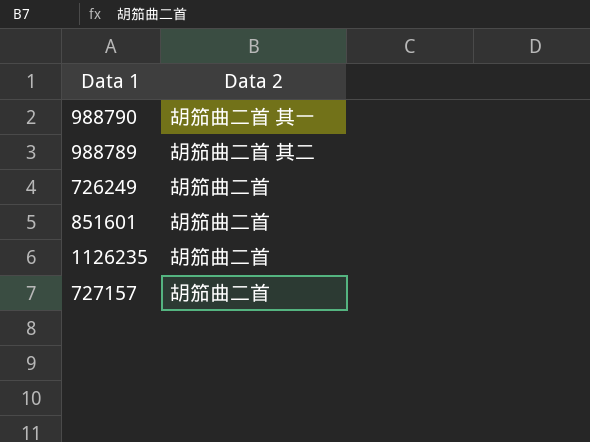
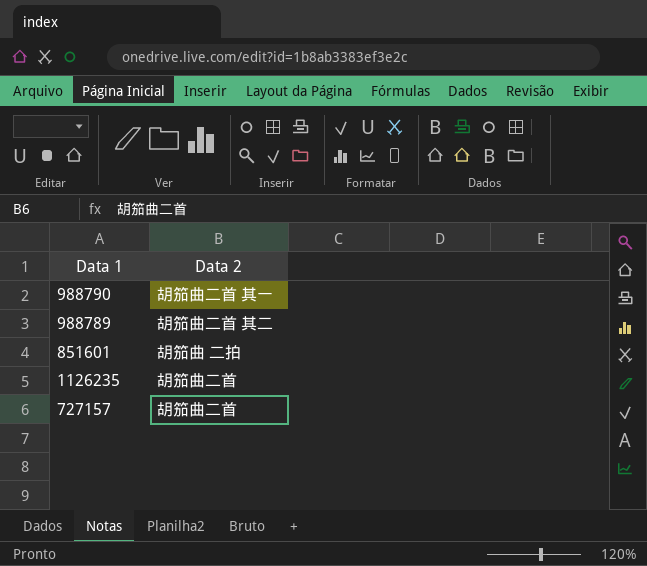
row 726249: 胡笳曲二首 -> none
851601 | Data 2: 胡笳曲二首 -> 胡笳曲 二拍

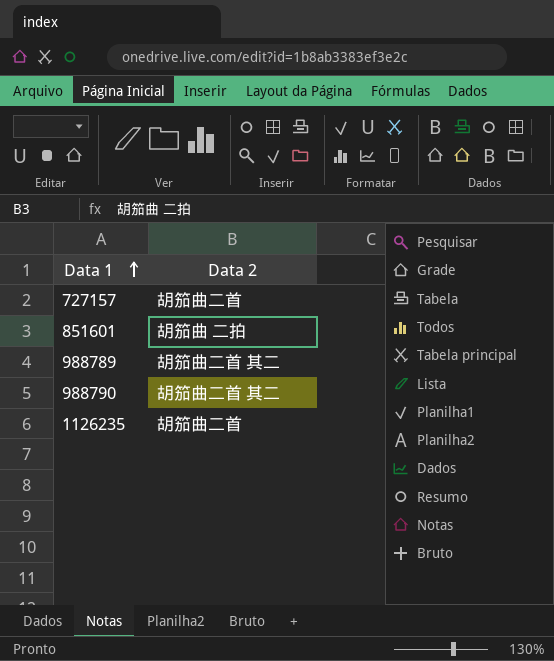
row order: none -> Data 1 ascending
988790 | Data 2: 胡笳曲二首 其一 -> 胡笳曲二首 其二

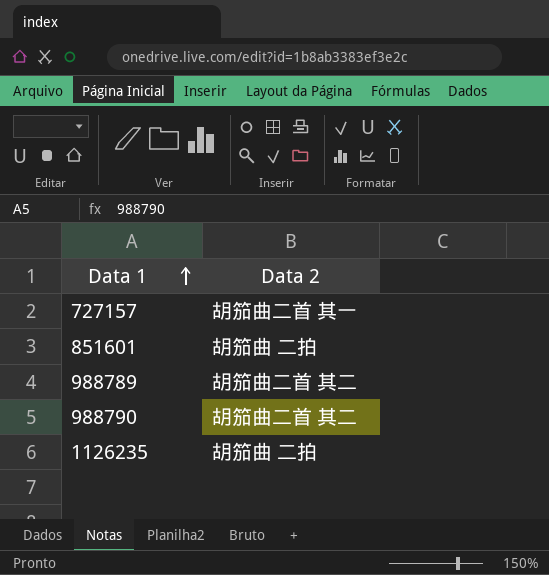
727157 | Data 2: 胡笳曲二首 -> 胡笳曲二首 其一
1126235 | Data 2: 胡笳曲二首 -> 胡笳曲 二拍

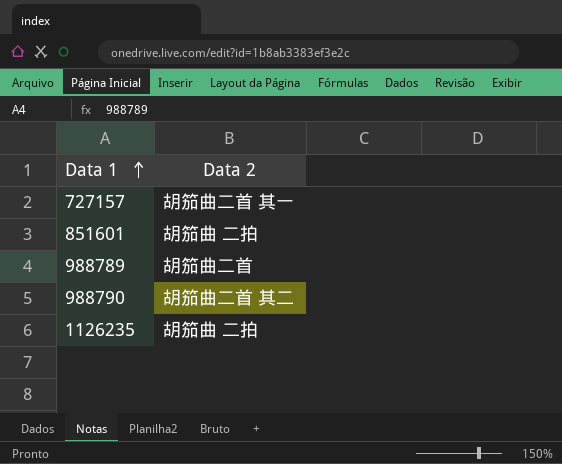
988789 | Data 2: 胡笳曲二首 其二 -> 胡笳曲二首

